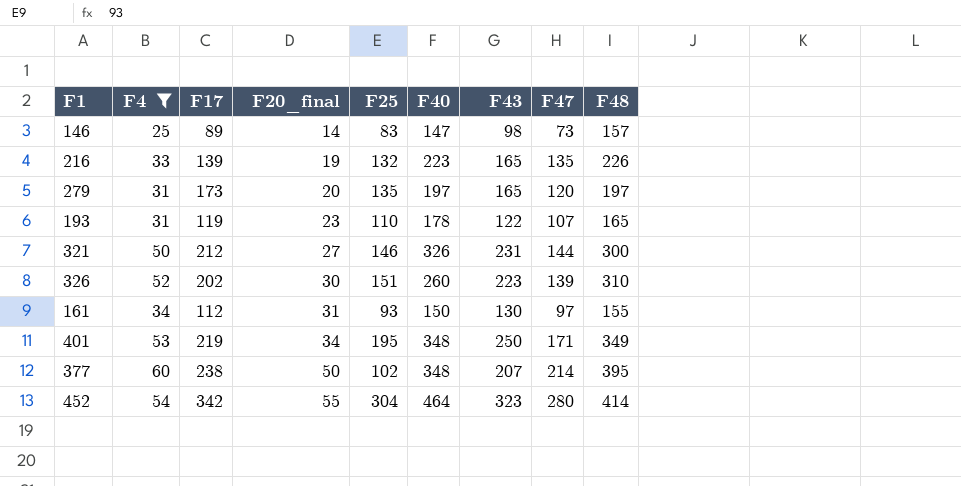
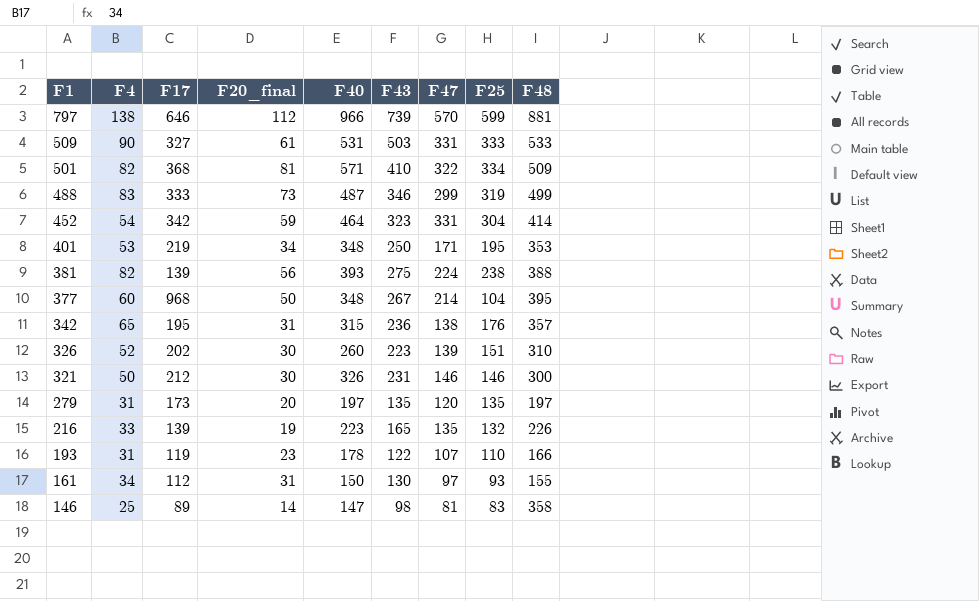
filter: F4 <= 60 -> none
row order: F20_final ascending -> F1 descending
column F25 | position: 5 -> 8
452 | F20_final: 55 -> 59
452 | F47: 280 -> 331
401 | F48: 349 -> 353
377 | F17: 238 -> 968
377 | F43: 207 -> 267
377 | F25: 102 -> 104
321 | F20_final: 27 -> 30
321 | F47: 144 -> 146
279 | F43: 165 -> 135
193 | F48: 165 -> 166
146 | F47: 73 -> 81
146 | F48: 157 -> 358

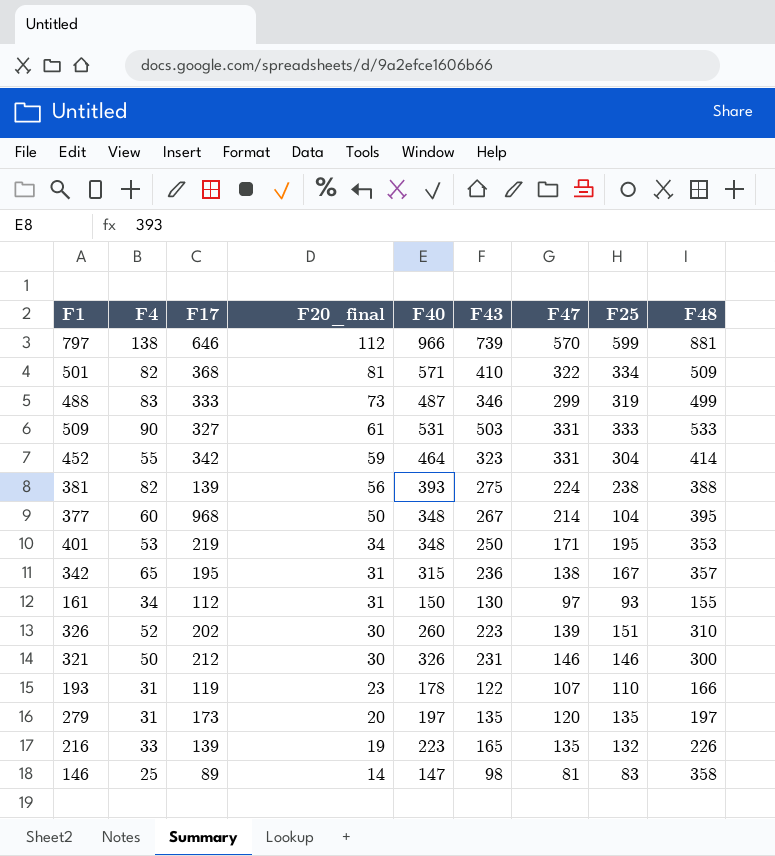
row order: F1 descending -> F20_final descending
452 | F4: 54 -> 55
342 | F25: 176 -> 167

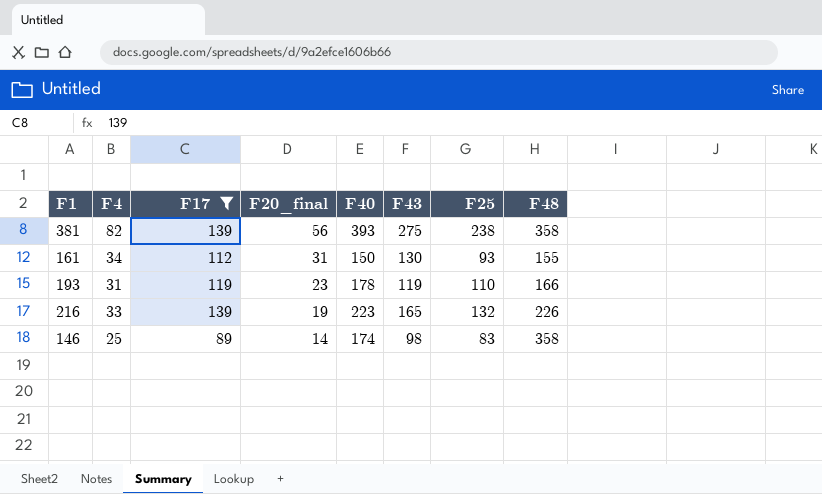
filter: none -> F17 <= 139
column F47 | position: 7 -> none
381 | F48: 388 -> 358
193 | F43: 122 -> 119
146 | F40: 147 -> 174

